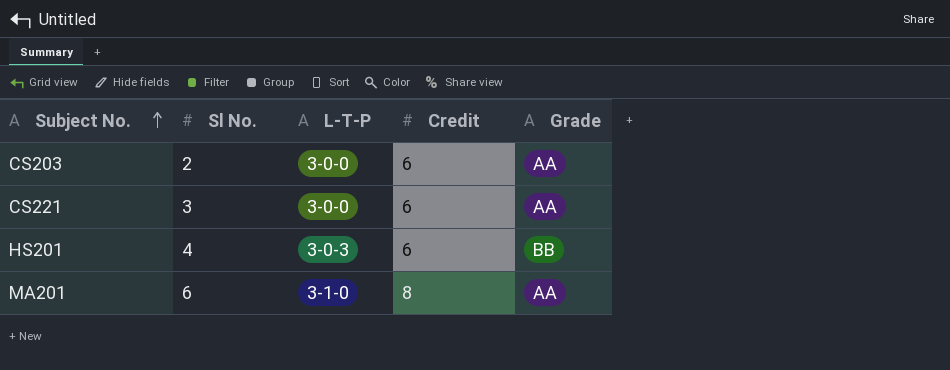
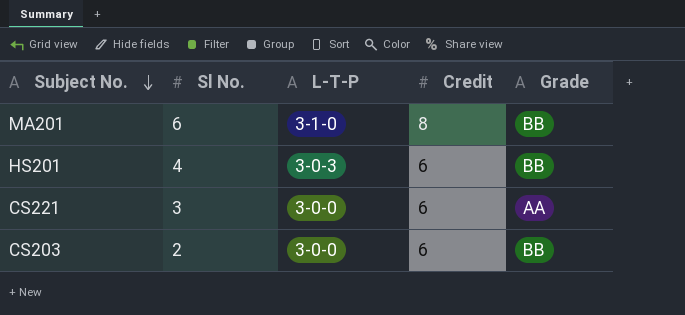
row order: Subject No. ascending -> Subject No. descending
MA201 | Grade: AA -> BB
CS203 | Grade: AA -> BB

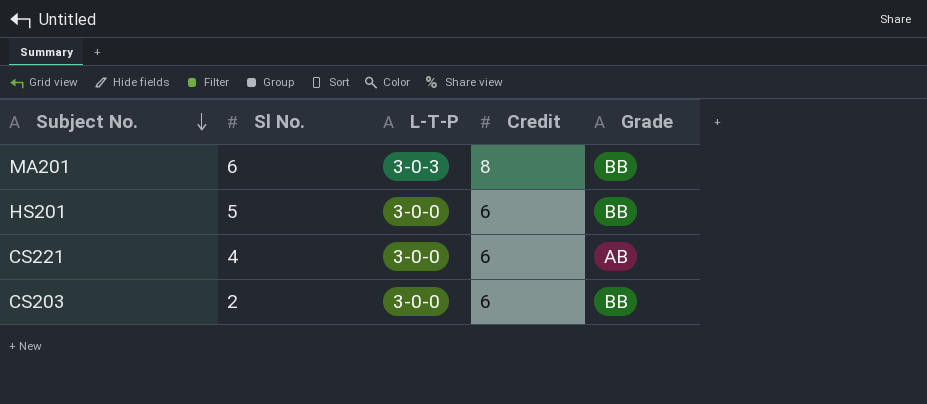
MA201 | L-T-P: 3-1-0 -> 3-0-3
HS201 | Sl No.: 4 -> 5
HS201 | L-T-P: 3-0-3 -> 3-0-0
CS221 | Sl No.: 3 -> 4
CS221 | Grade: AA -> AB

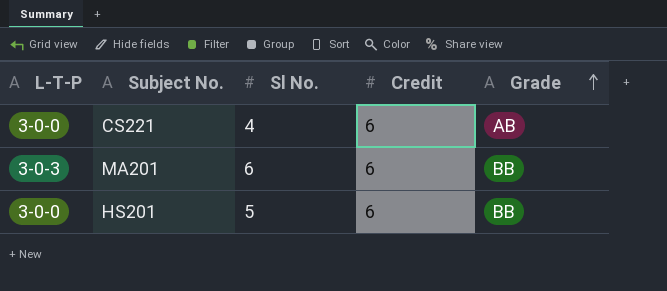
row order: Subject No. descending -> Grade ascending
column L-T-P | position: 3 -> 1
row CS203: 2 | 3-0-0 | 6 | BB -> none
MA201 | Credit: 8 -> 6

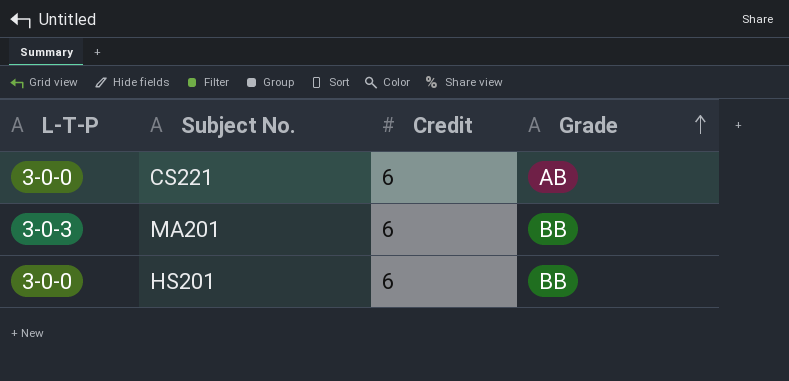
column Sl No. | position: 3 -> none

